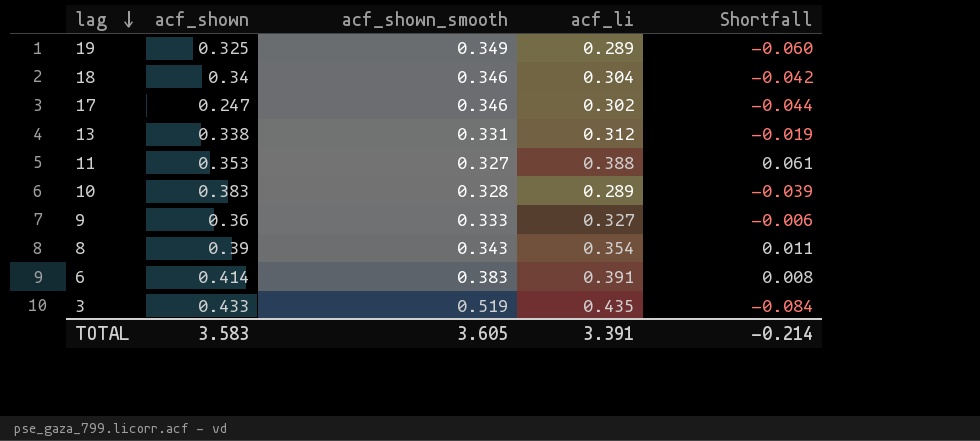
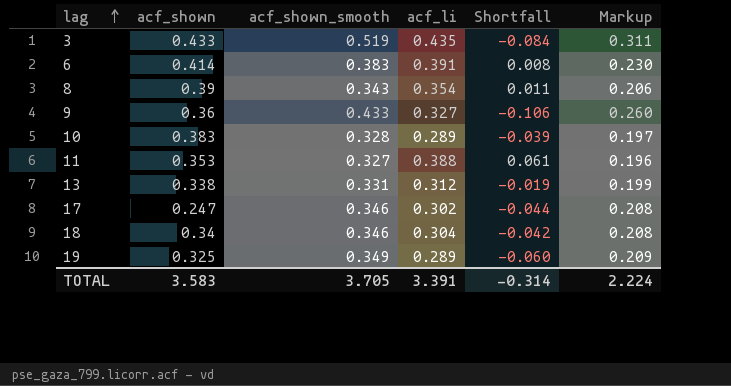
row order: lag descending -> lag ascending
column Markup | formula: none -> [acf_shown_smooth] * 0.6
9 | acf_shown_smooth: 0.333 -> 0.433
9 | Shortfall: -0.006 -> -0.106
TOTAL | acf_shown_smooth: 3.605 -> 3.705
TOTAL | Shortfall: -0.214 -> -0.314

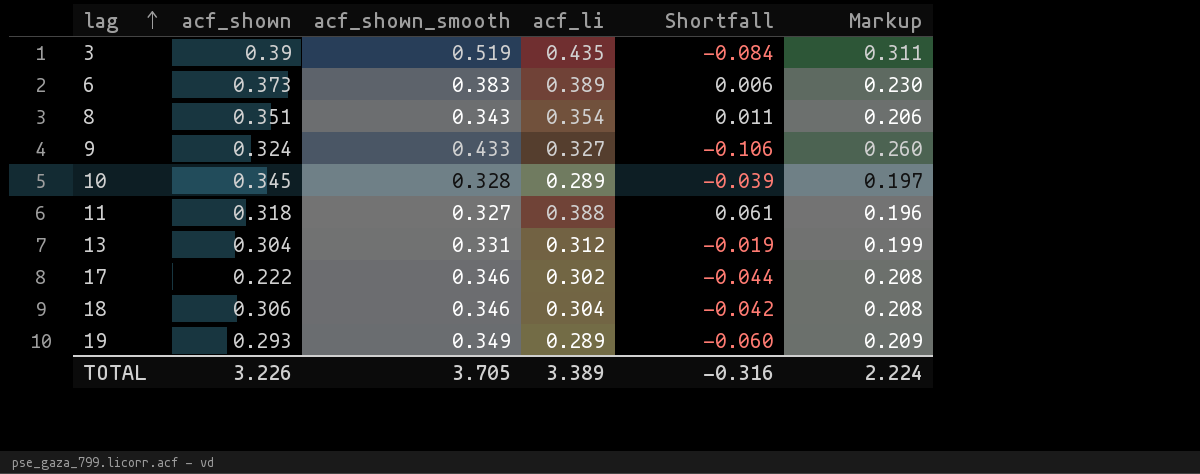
3 | acf_shown: 0.433 -> 0.39
6 | acf_shown: 0.414 -> 0.373
6 | acf_li: 0.391 -> 0.389
6 | Shortfall: 0.008 -> 0.006
8 | acf_shown: 0.39 -> 0.351
9 | acf_shown: 0.36 -> 0.324
10 | acf_shown: 0.383 -> 0.345
11 | acf_shown: 0.353 -> 0.318
13 | acf_shown: 0.338 -> 0.304
17 | acf_shown: 0.247 -> 0.222
18 | acf_shown: 0.34 -> 0.306
19 | acf_shown: 0.325 -> 0.293
TOTAL | acf_shown: 3.583 -> 3.226
TOTAL | acf_li: 3.391 -> 3.389
TOTAL | Shortfall: -0.314 -> -0.316

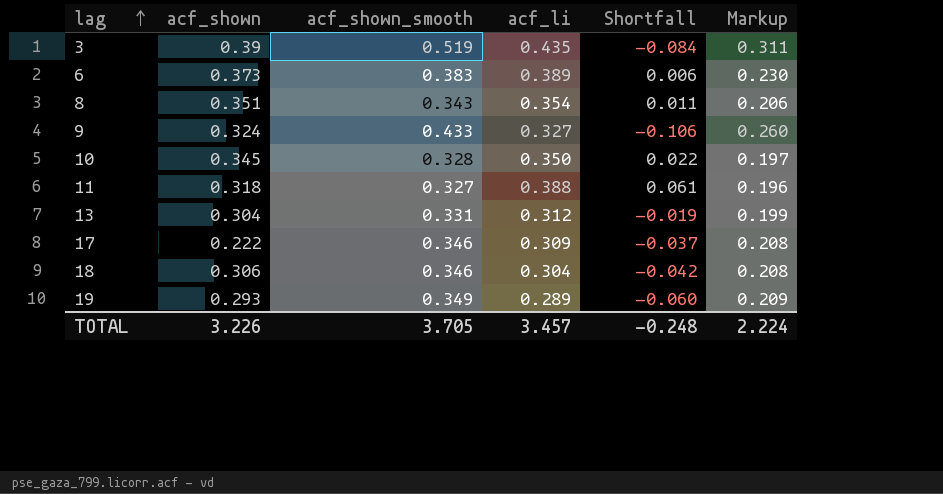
10 | acf_li: 0.289 -> 0.350
10 | Shortfall: -0.039 -> 0.022
17 | acf_li: 0.302 -> 0.309
17 | Shortfall: -0.044 -> -0.037
TOTAL | acf_li: 3.389 -> 3.457
TOTAL | Shortfall: -0.316 -> -0.248

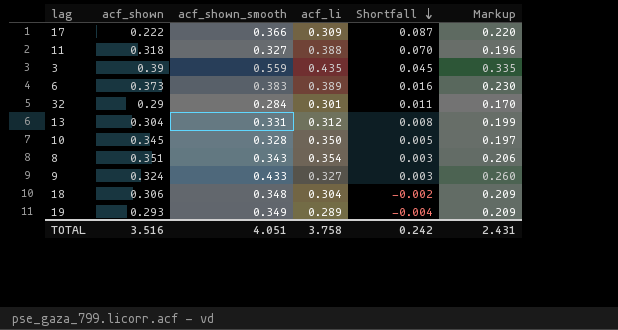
row order: lag ascending -> Shortfall descending
column Shortfall | formula: [acf_li] - [acf_shown_smooth] -> [acf_li] - [acf_shown]
17 | acf_shown_smooth: 0.346 -> 0.366
17 | Markup: 0.208 -> 0.220
3 | acf_shown_smooth: 0.519 -> 0.559
3 | Markup: 0.311 -> 0.335
row 32: none -> 0.29 | 0.284 | 0.301 | 0.011 | 0.170
18 | acf_shown_smooth: 0.346 -> 0.348
18 | Markup: 0.208 -> 0.209
TOTAL | acf_shown: 3.226 -> 3.516
TOTAL | acf_shown_smooth: 3.705 -> 4.051
TOTAL | acf_li: 3.457 -> 3.758
TOTAL | Shortfall: -0.248 -> 0.242
TOTAL | Markup: 2.224 -> 2.431

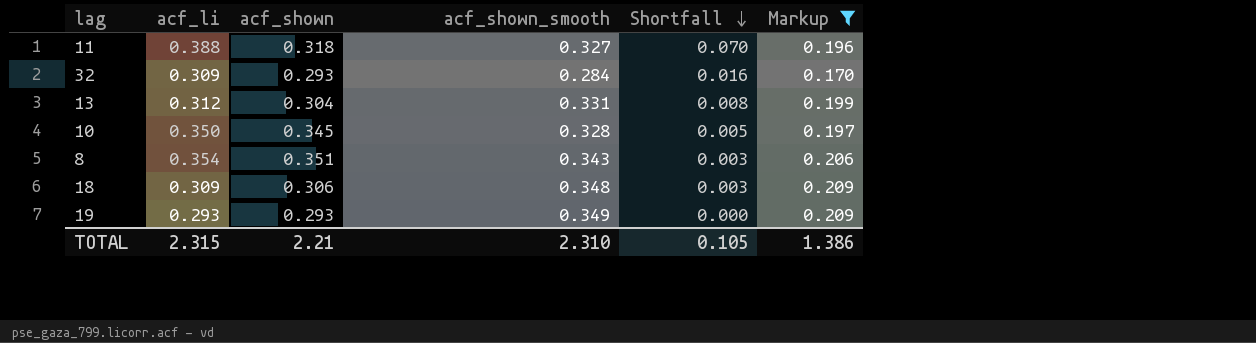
filter: none -> Markup <= 0.209
column acf_li | position: 4 -> 2
32 | acf_li: 0.301 -> 0.309
32 | acf_shown: 0.29 -> 0.293
32 | Shortfall: 0.011 -> 0.016
18 | acf_li: 0.304 -> 0.309
18 | Shortfall: -0.002 -> 0.003
19 | acf_li: 0.289 -> 0.293
19 | Shortfall: -0.004 -> 0.000
TOTAL | acf_li: 3.758 -> 2.315
TOTAL | acf_shown: 3.516 -> 2.21
TOTAL | acf_shown_smooth: 4.051 -> 2.310
TOTAL | Shortfall: 0.242 -> 0.105
TOTAL | Markup: 2.431 -> 1.386

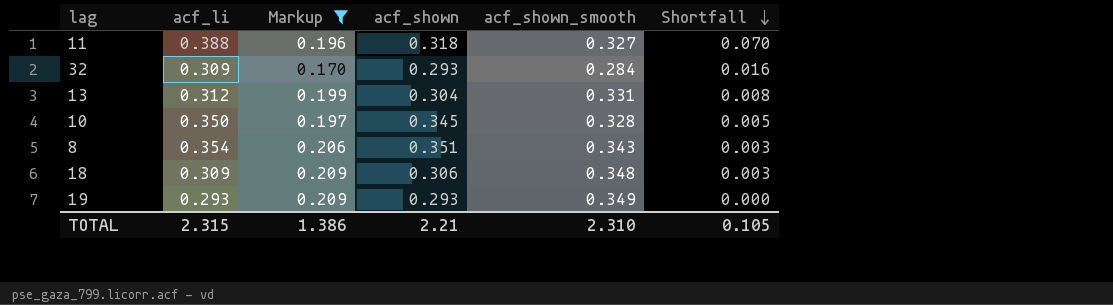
column Markup | position: 6 -> 3

